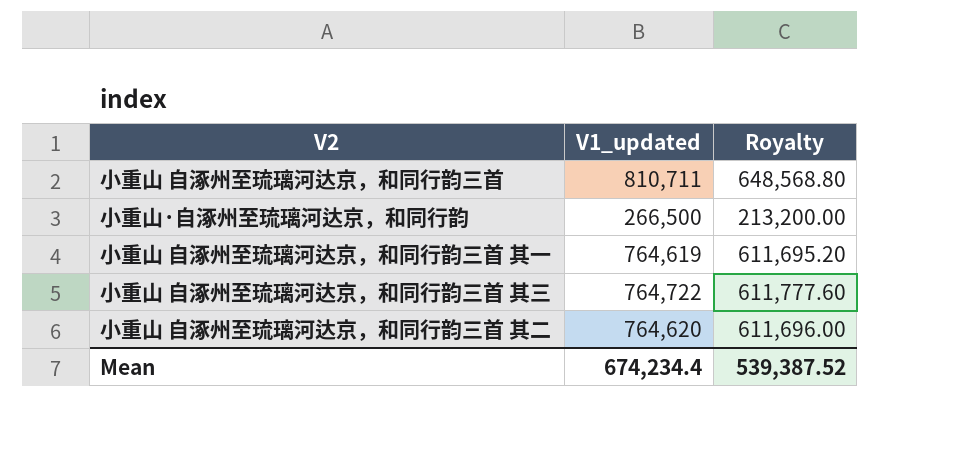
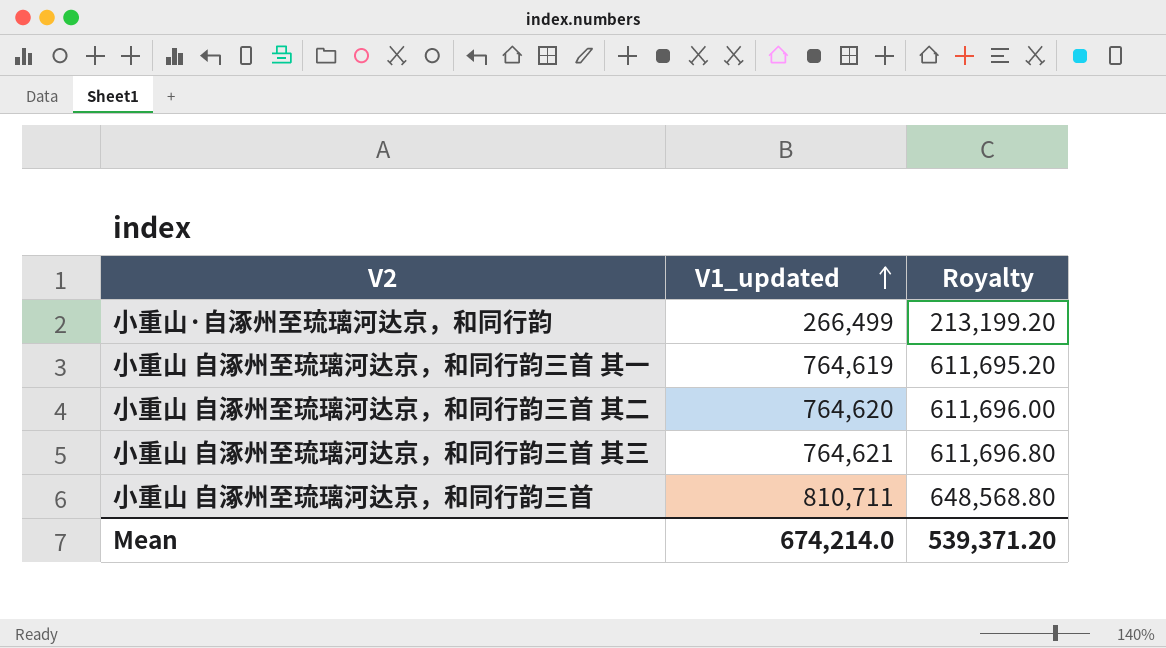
row order: none -> V1_updated ascending
小重山·自涿州至琉璃河达京，和同行韵 | V1_updated: 266,500 -> 266,499
小重山·自涿州至琉璃河达京，和同行韵 | Royalty: 213,200.00 -> 213,199.20
小重山 自涿州至琉璃河达京，和同行韵三首 其三 | V1_updated: 764,722 -> 764,621
小重山 自涿州至琉璃河达京，和同行韵三首 其三 | Royalty: 611,777.60 -> 611,696.80
Mean | V1_updated: 674,234.4 -> 674,214.0
Mean | Royalty: 539,387.52 -> 539,371.20

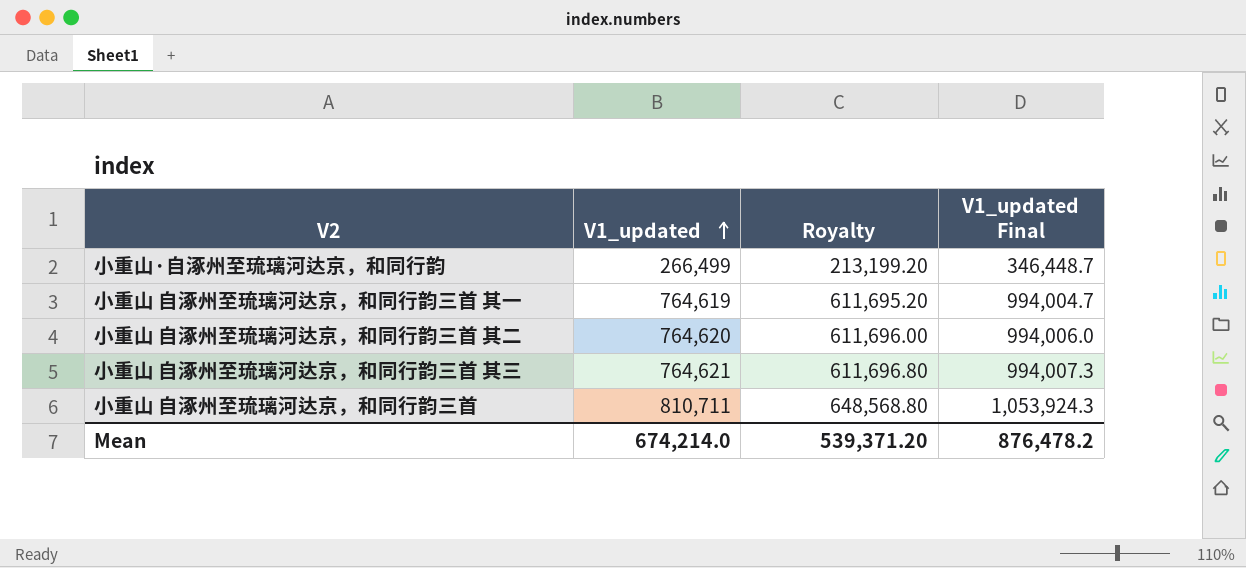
column V1_updated Final | formula: none -> [V1_updated] * 1.3

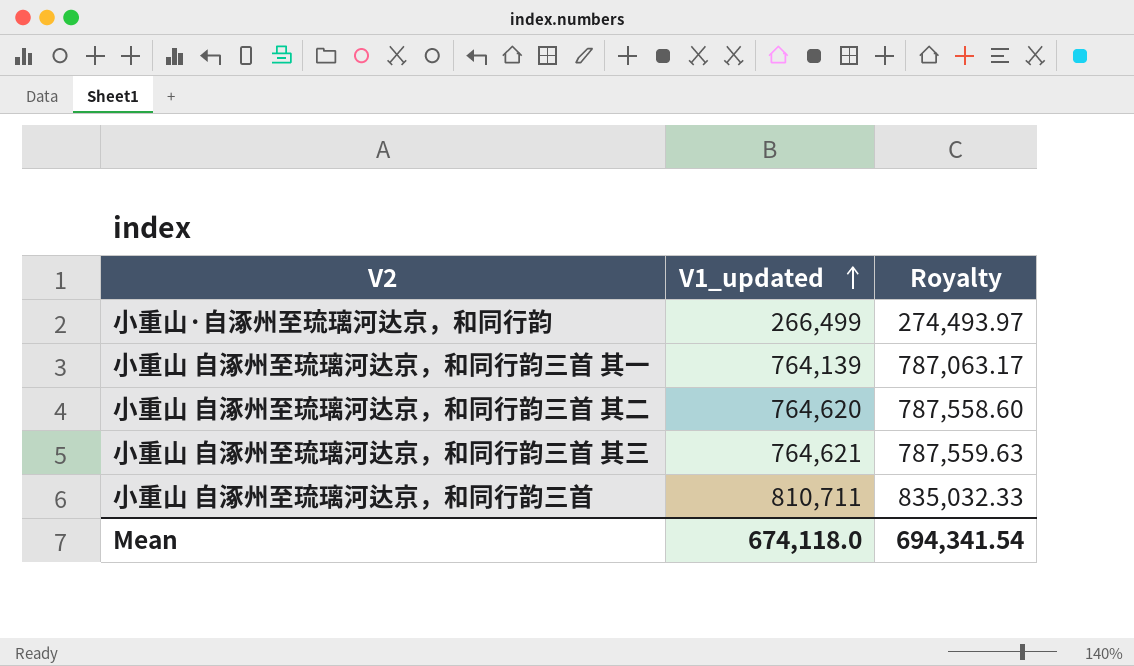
column V1_updated Final | formula: [V1_updated] * 1.3 -> none
column Royalty | formula: [V1_updated] * 0.8 -> [V1_updated] * 1.03
小重山 自涿州至琉璃河达京，和同行韵三首 其一 | V1_updated: 764,619 -> 764,139
Mean | V1_updated: 674,214.0 -> 674,118.0
Mean | Royalty: 539,371.20 -> 694,341.54

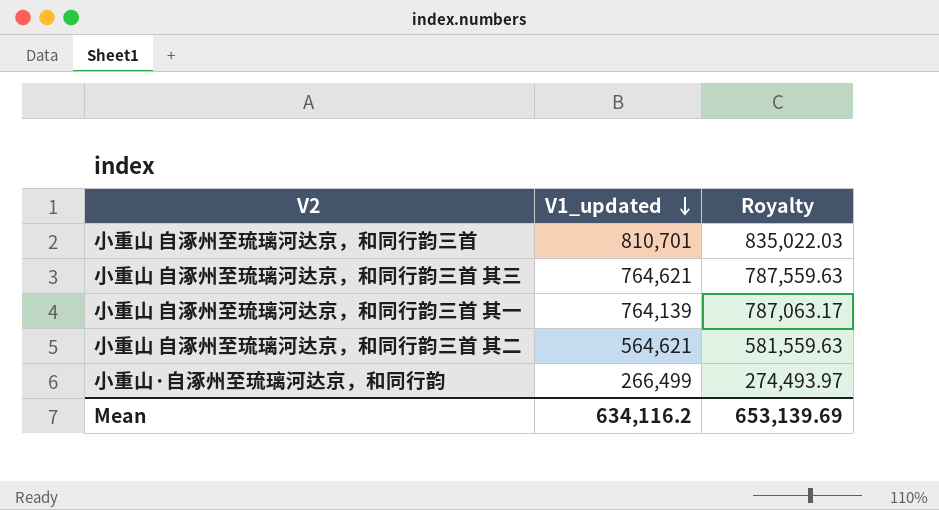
row order: V1_updated ascending -> V1_updated descending
小重山 自涿州至琉璃河达京，和同行韵三首 | V1_updated: 810,711 -> 810,701
小重山 自涿州至琉璃河达京，和同行韵三首 | Royalty: 835,032.33 -> 835,022.03
小重山 自涿州至琉璃河达京，和同行韵三首 其二 | V1_updated: 764,620 -> 564,621
小重山 自涿州至琉璃河达京，和同行韵三首 其二 | Royalty: 787,558.60 -> 581,559.63
Mean | V1_updated: 674,118.0 -> 634,116.2
Mean | Royalty: 694,341.54 -> 653,139.69

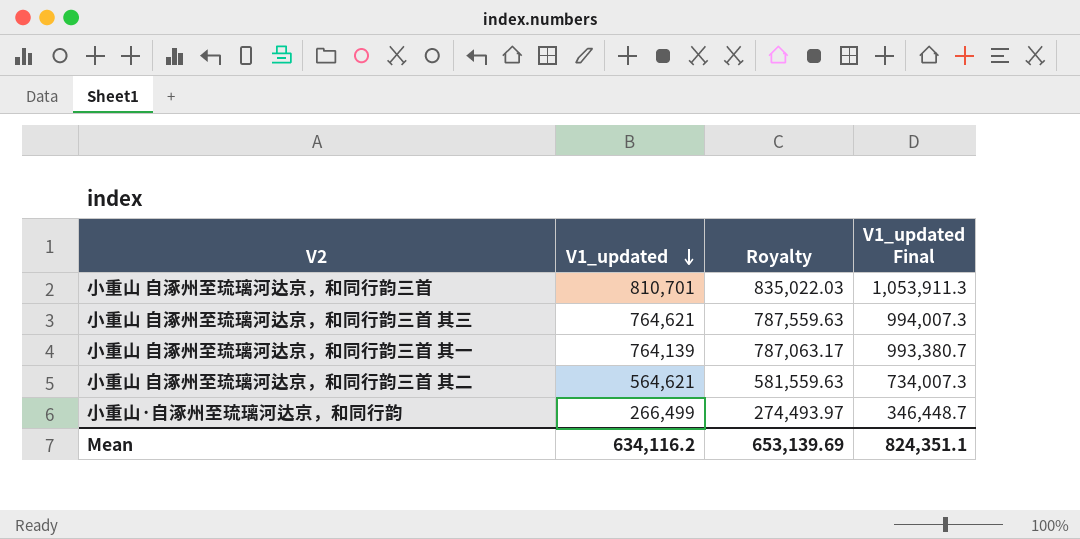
column V1_updated Final | formula: none -> [V1_updated] * 1.3

